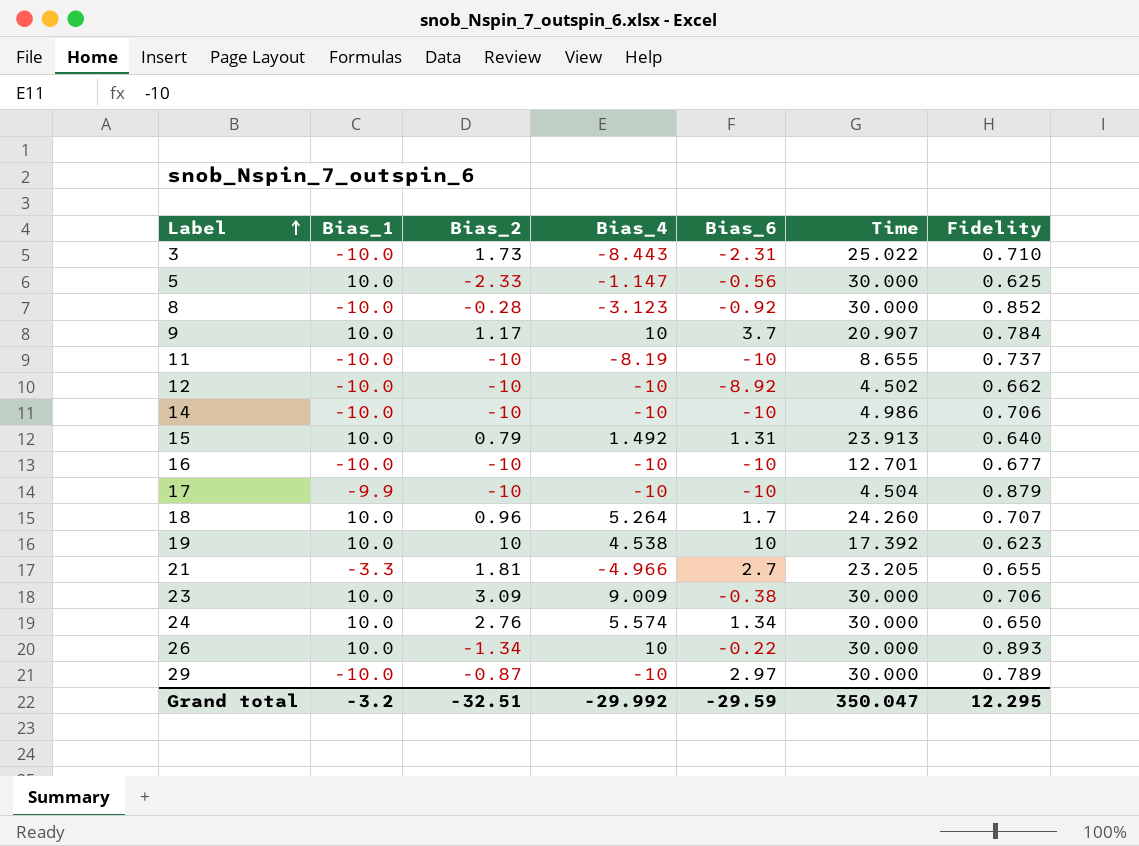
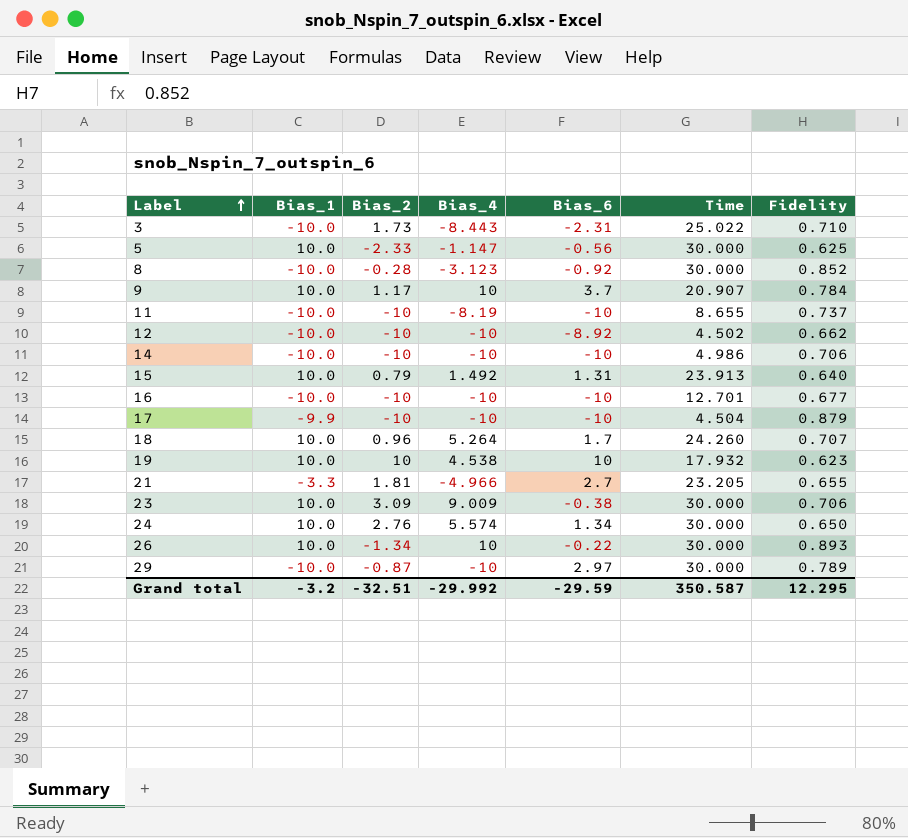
19 | Time: 17.392 -> 17.932
Grand total | Time: 350.047 -> 350.587

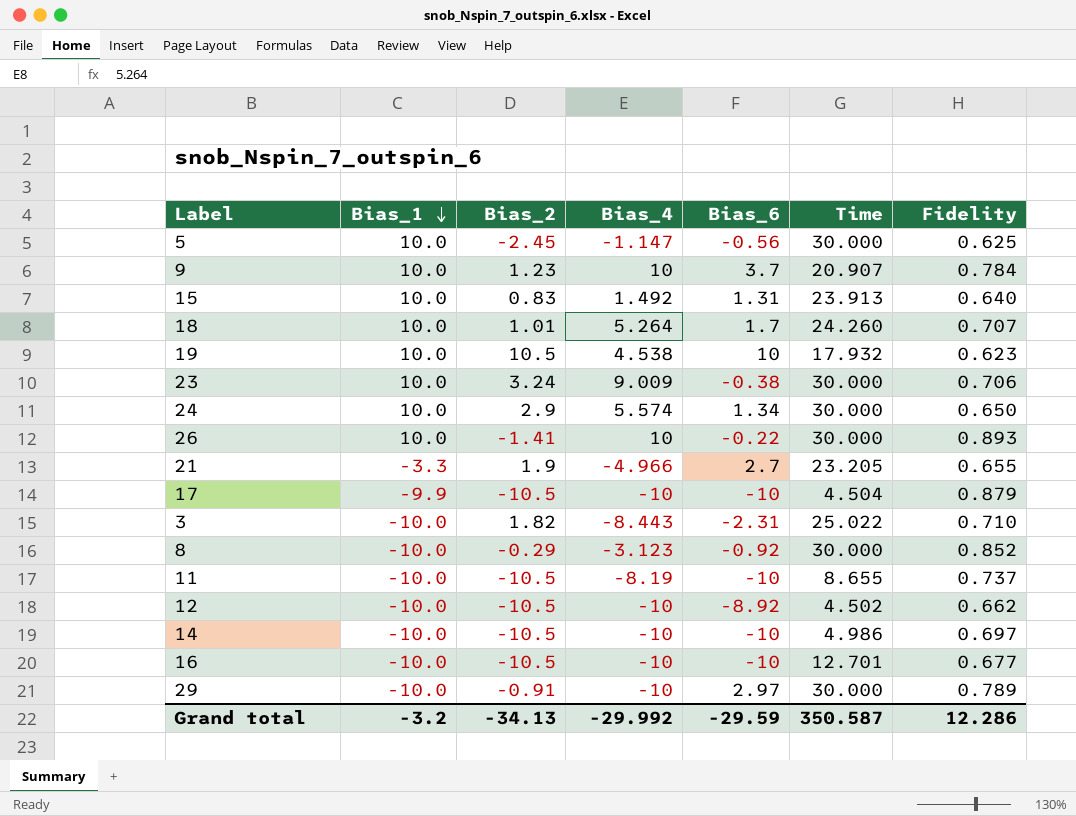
row order: Label ascending -> Bias_1 descending
5 | Bias_2: -2.33 -> -2.45
9 | Bias_2: 1.17 -> 1.23
15 | Bias_2: 0.79 -> 0.83
18 | Bias_2: 0.96 -> 1.01
19 | Bias_2: 10 -> 10.5
23 | Bias_2: 3.09 -> 3.24
24 | Bias_2: 2.76 -> 2.9
26 | Bias_2: -1.34 -> -1.41
21 | Bias_2: 1.81 -> 1.9
17 | Bias_2: -10 -> -10.5
3 | Bias_2: 1.73 -> 1.82
8 | Bias_2: -0.28 -> -0.29
11 | Bias_2: -10 -> -10.5
12 | Bias_2: -10 -> -10.5
14 | Bias_2: -10 -> -10.5
14 | Fidelity: 0.706 -> 0.697
16 | Bias_2: -10 -> -10.5
29 | Bias_2: -0.87 -> -0.91
Grand total | Bias_2: -32.51 -> -34.13
Grand total | Fidelity: 12.295 -> 12.286

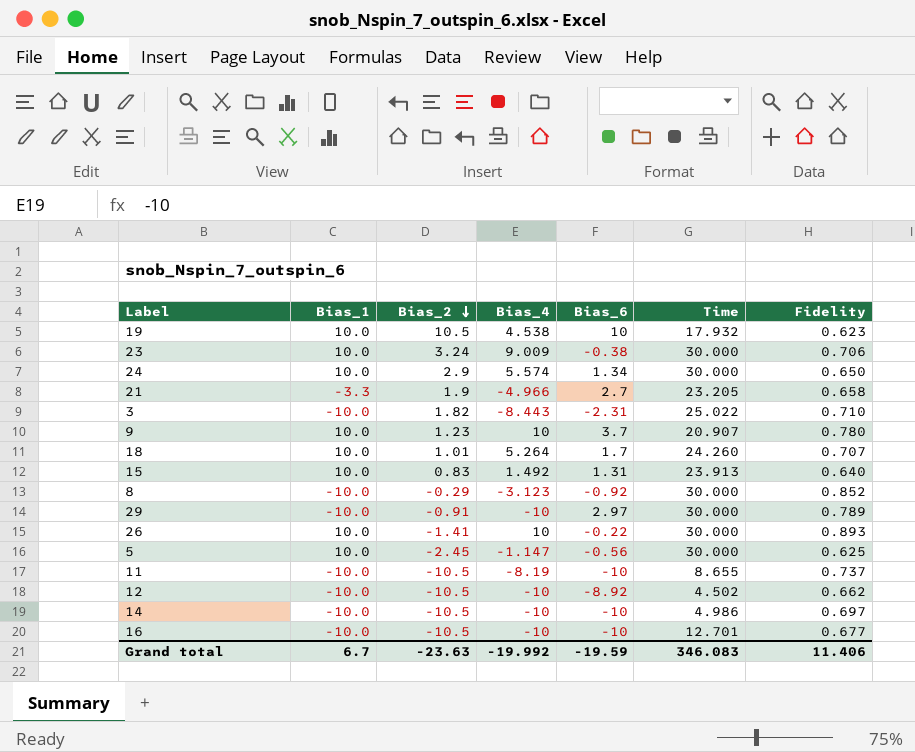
row order: Bias_1 descending -> Bias_2 descending
row 17: -9.9 | -10.5 | -10 | -10 | 4.504 | 0.879 -> none
21 | Fidelity: 0.655 -> 0.658
9 | Fidelity: 0.784 -> 0.780
Grand total | Bias_1: -3.2 -> 6.7
Grand total | Bias_2: -34.13 -> -23.63
Grand total | Bias_4: -29.992 -> -19.992
Grand total | Bias_6: -29.59 -> -19.59
Grand total | Time: 350.587 -> 346.083
Grand total | Fidelity: 12.286 -> 11.406

